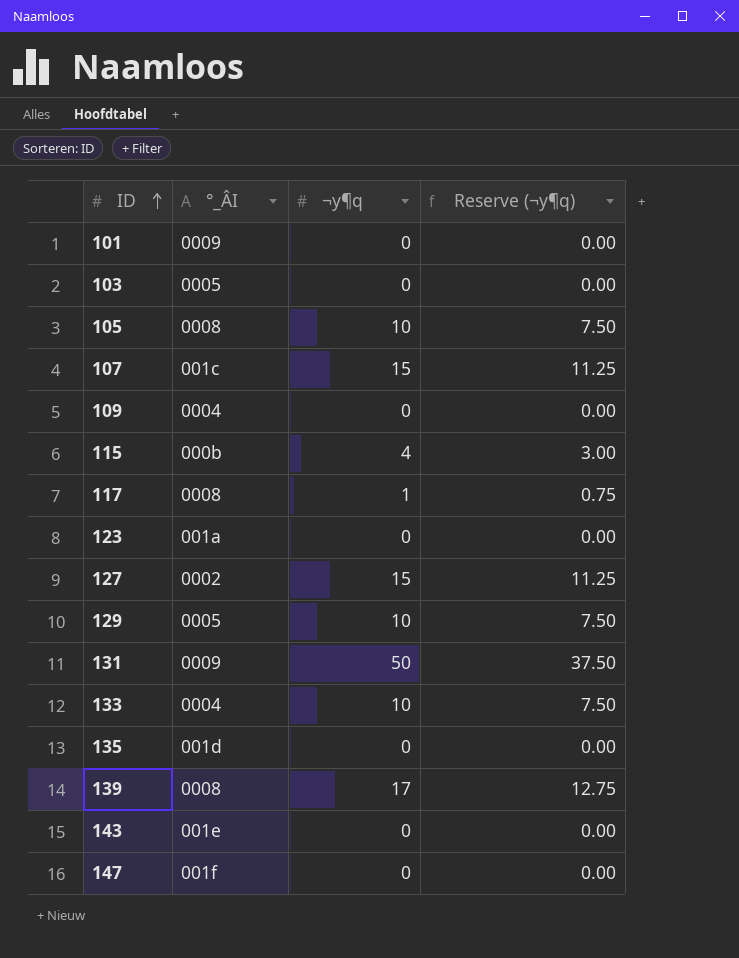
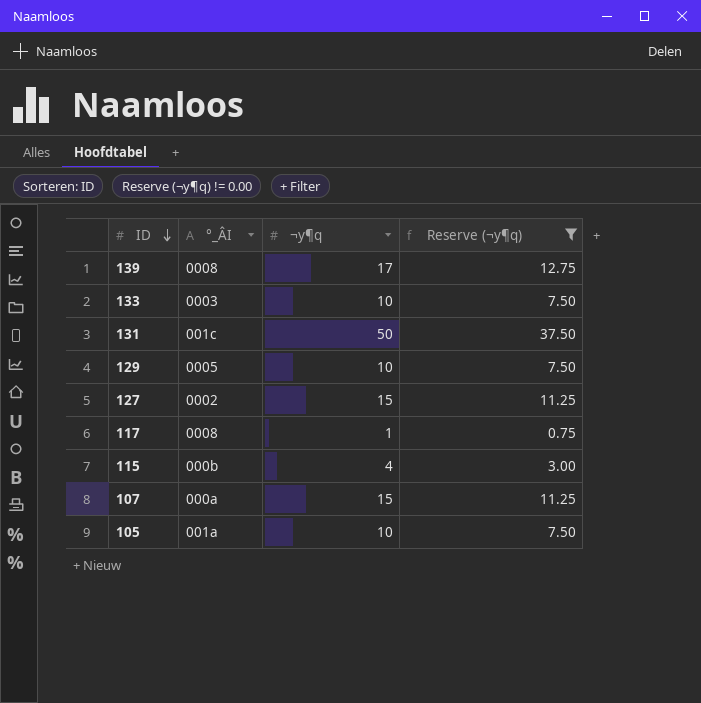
filter: none -> Reserve (¬y¶q) != 0.00
row order: ID ascending -> ID descending
133 | °_ÂI: 0004 -> 0003
131 | °_ÂI: 0009 -> 001c
107 | °_ÂI: 001c -> 000a
105 | °_ÂI: 0008 -> 001a

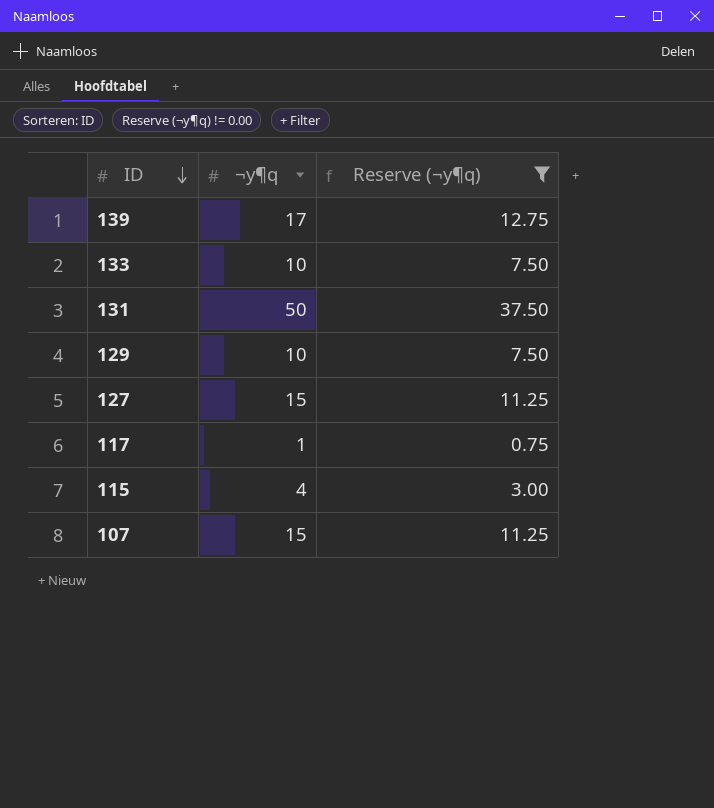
column °_ÂI | position: 2 -> none
row 105: 001a | 10 | 7.50 -> none

